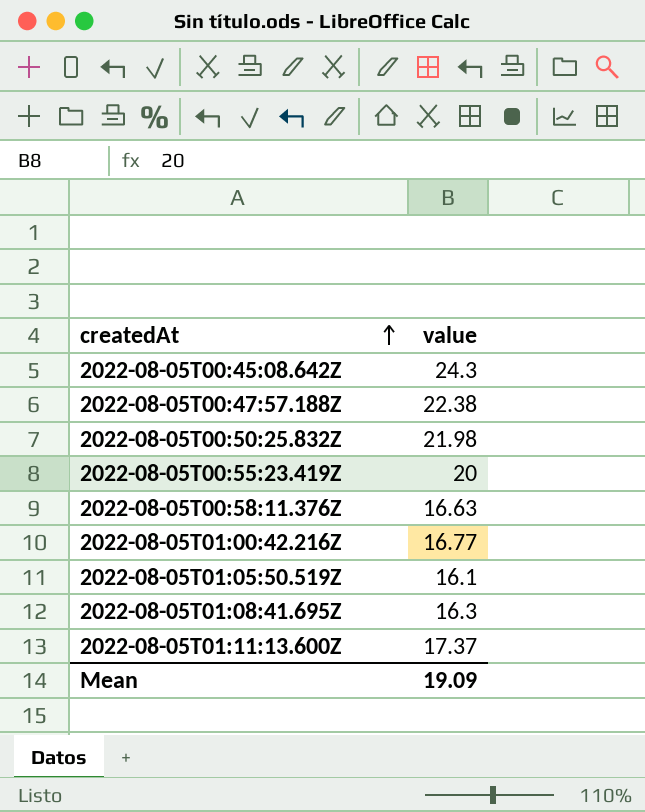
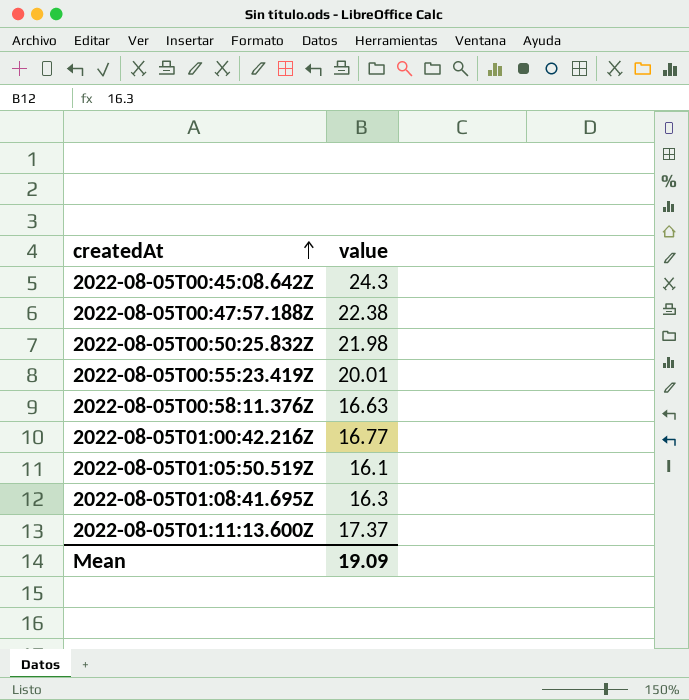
2022-08-05T00:55:23.419Z | value: 20 -> 20.01

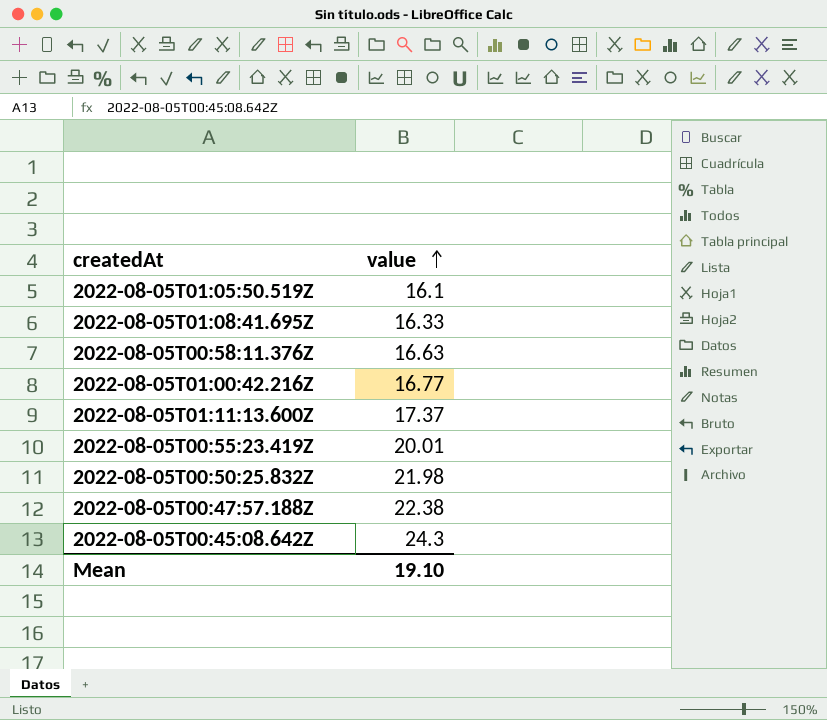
row order: createdAt ascending -> value ascending
2022-08-05T01:08:41.695Z | value: 16.3 -> 16.33
Mean | value: 19.09 -> 19.10

